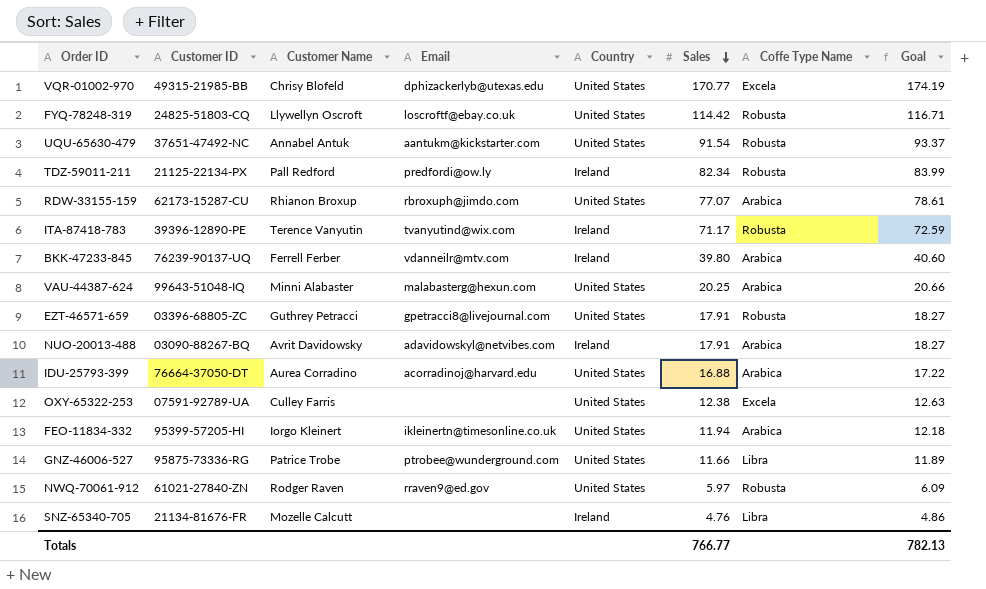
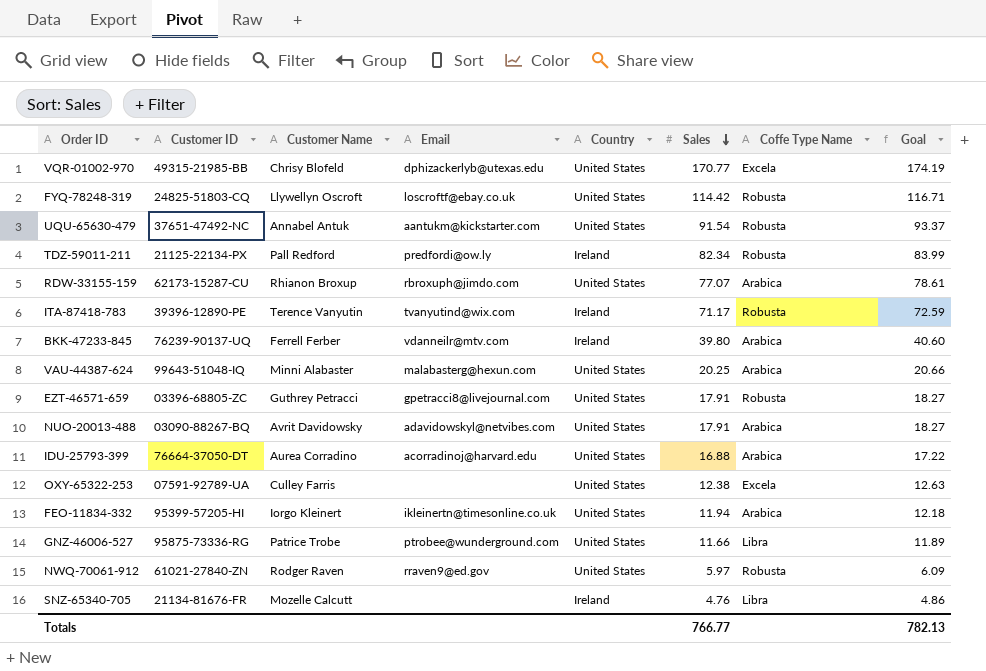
NUO-20013-488 | Country: Ireland -> United States

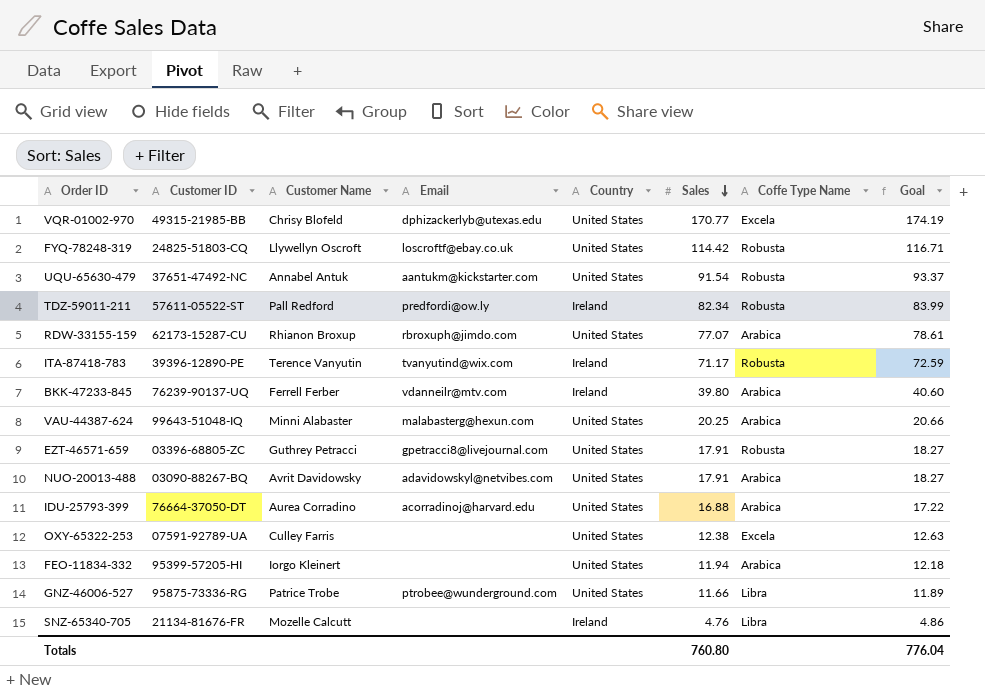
row NWQ-70061-912: 61021-27840-ZN | Rodger Raven | rraven9@ed.gov | United States | 5.97 | Robusta | 6.09 -> none
TDZ-59011-211 | Customer ID: 21125-22134-PX -> 57611-05522-ST
FEO-11834-332 | Email: ikleinertn@timesonline.co.uk -> none
Totals | Sales: 766.77 -> 760.80
Totals | Goal: 782.13 -> 776.04

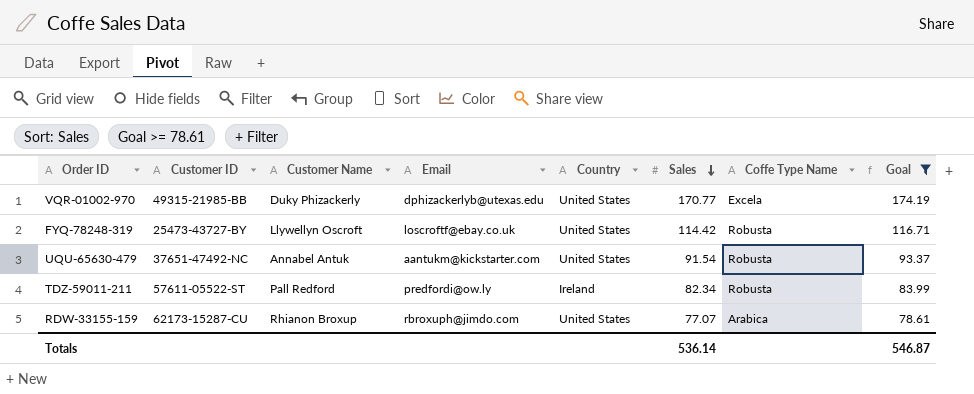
filter: none -> Goal >= 78.61
VQR-01002-970 | Customer Name: Chrisy Blofeld -> Duky Phizackerly
FYQ-78248-319 | Customer ID: 24825-51803-CQ -> 25473-43727-BY
Totals | Sales: 760.80 -> 536.14
Totals | Goal: 776.04 -> 546.87

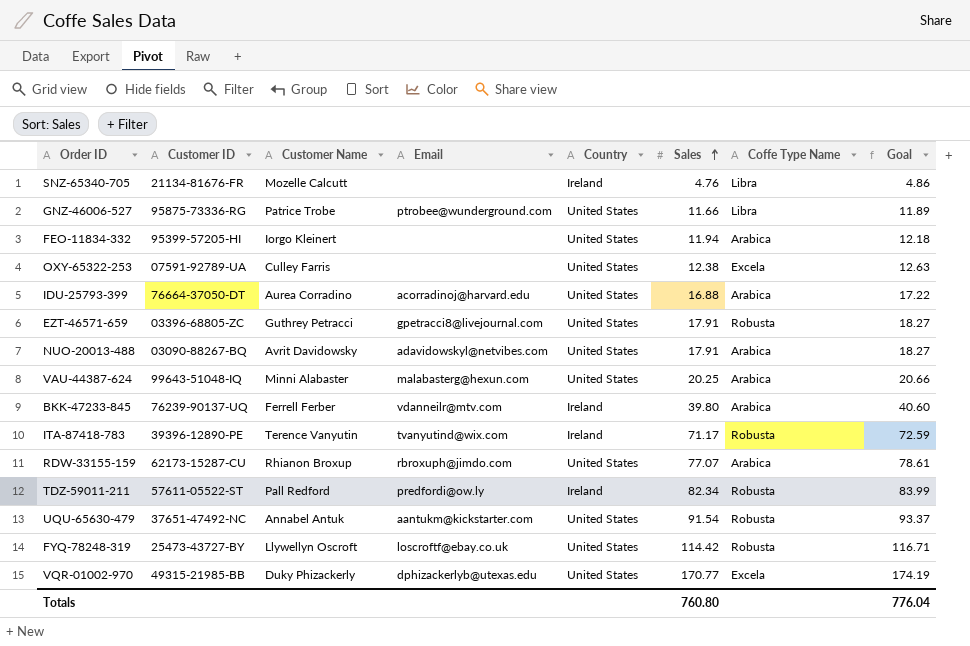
filter: Goal >= 78.61 -> none
row order: Sales descending -> Sales ascending
Totals | Sales: 536.14 -> 760.80
Totals | Goal: 546.87 -> 776.04

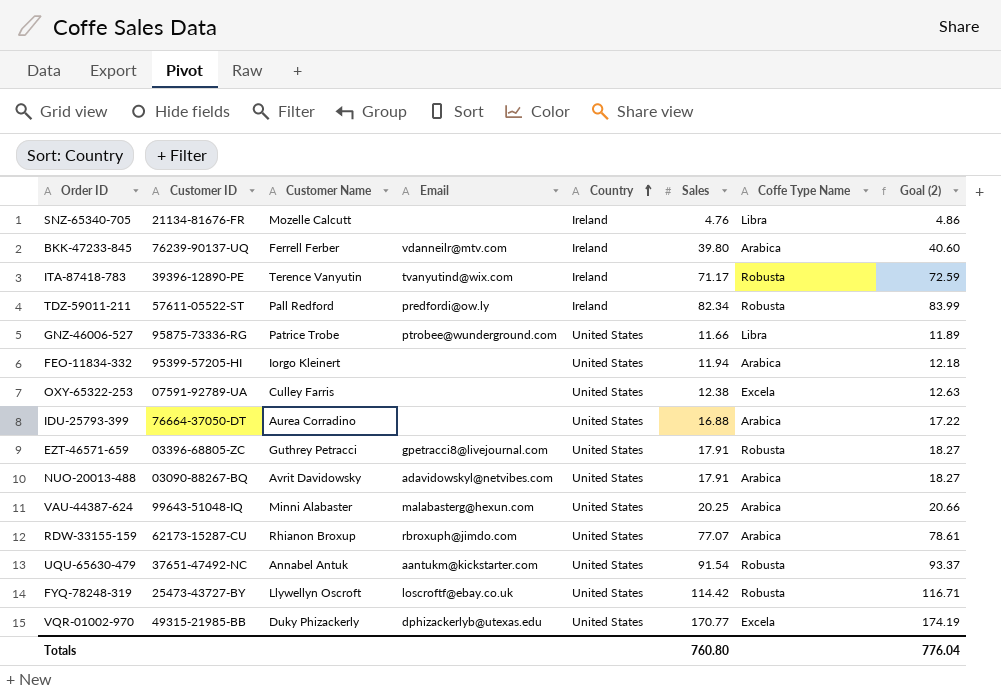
row order: Sales ascending -> Country ascending
column name: Goal -> Goal (2)
IDU-25793-399 | Email: acorradinoj@harvard.edu -> none

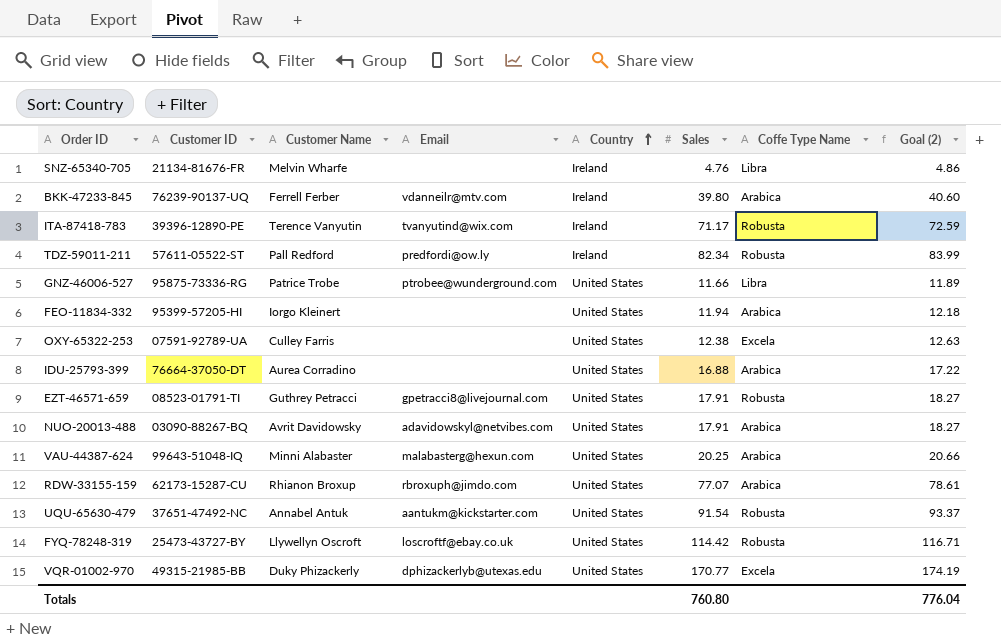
SNZ-65340-705 | Customer Name: Mozelle Calcutt -> Melvin Wharfe
EZT-46571-659 | Customer ID: 03396-68805-ZC -> 08523-01791-TI

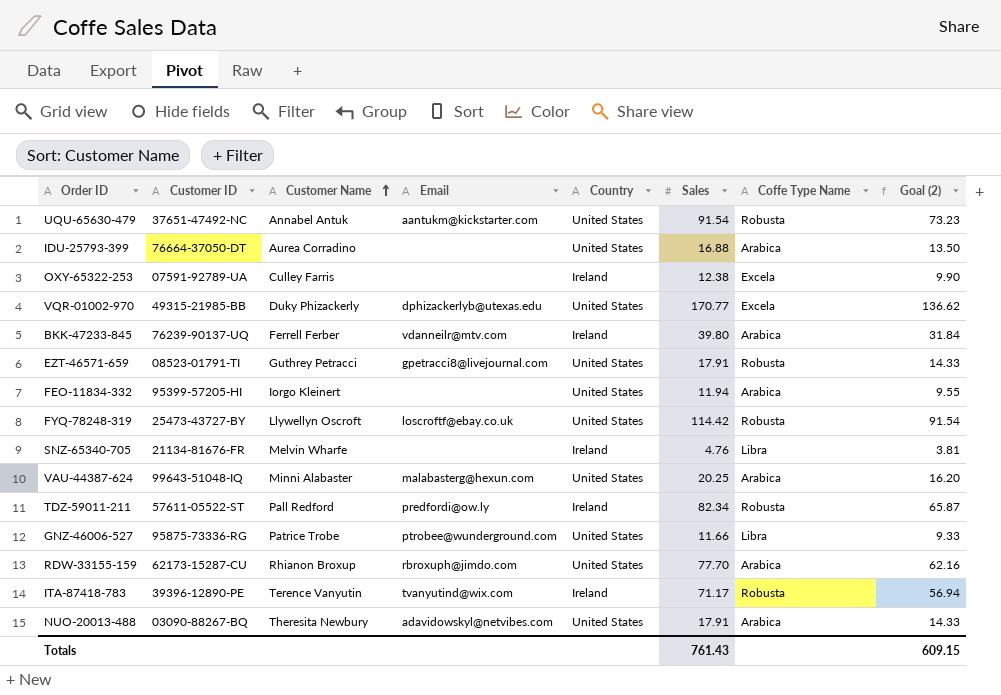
row order: Country ascending -> Customer Name ascending
column Goal (2) | formula: [Sales] * 1.02 -> [Sales] * 0.8
OXY-65322-253 | Country: United States -> Ireland
RDW-33155-159 | Sales: 77.07 -> 77.70
NUO-20013-488 | Customer Name: Avrit Davidowsky -> Theresita Newbury
Totals | Sales: 760.80 -> 761.43
Totals | Goal (2): 776.04 -> 609.15

